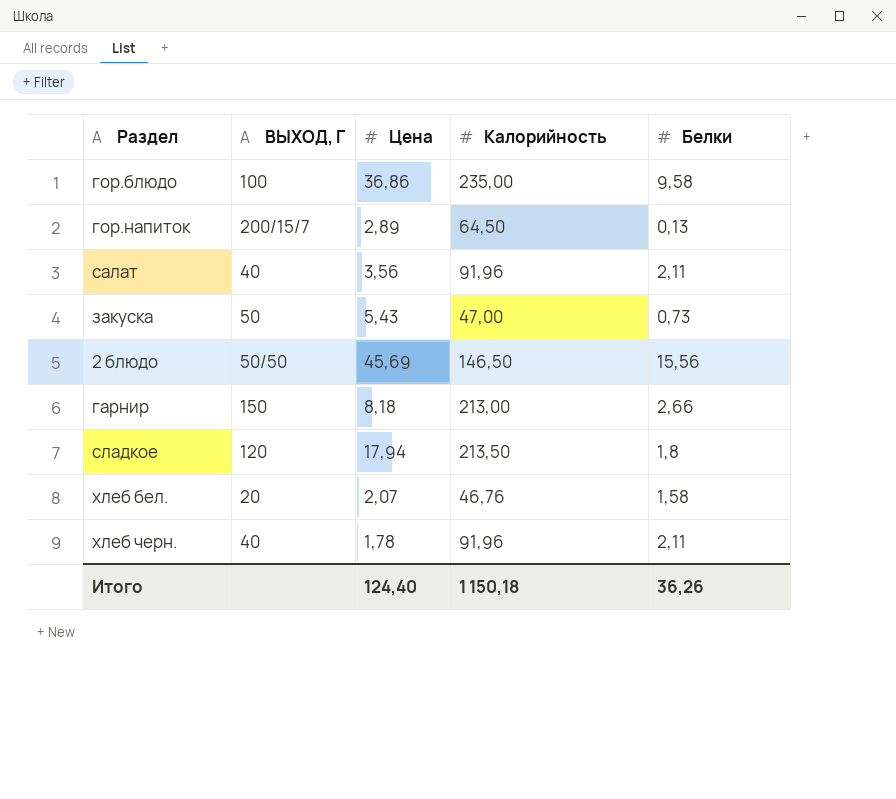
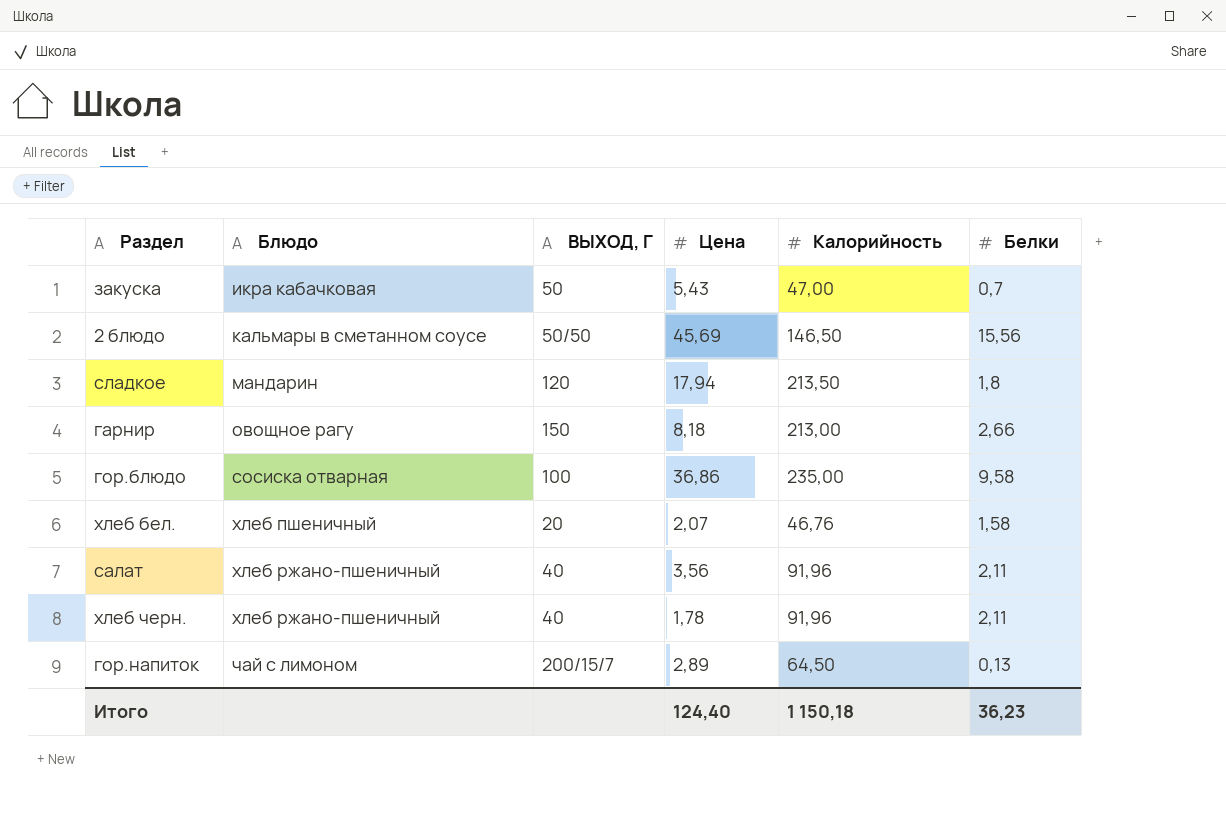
row order: none -> Блюдо ascending
column Блюдо | position: none -> 2
закуска | Белки: 0,73 -> 0,7
Итого | Белки: 36,26 -> 36,23

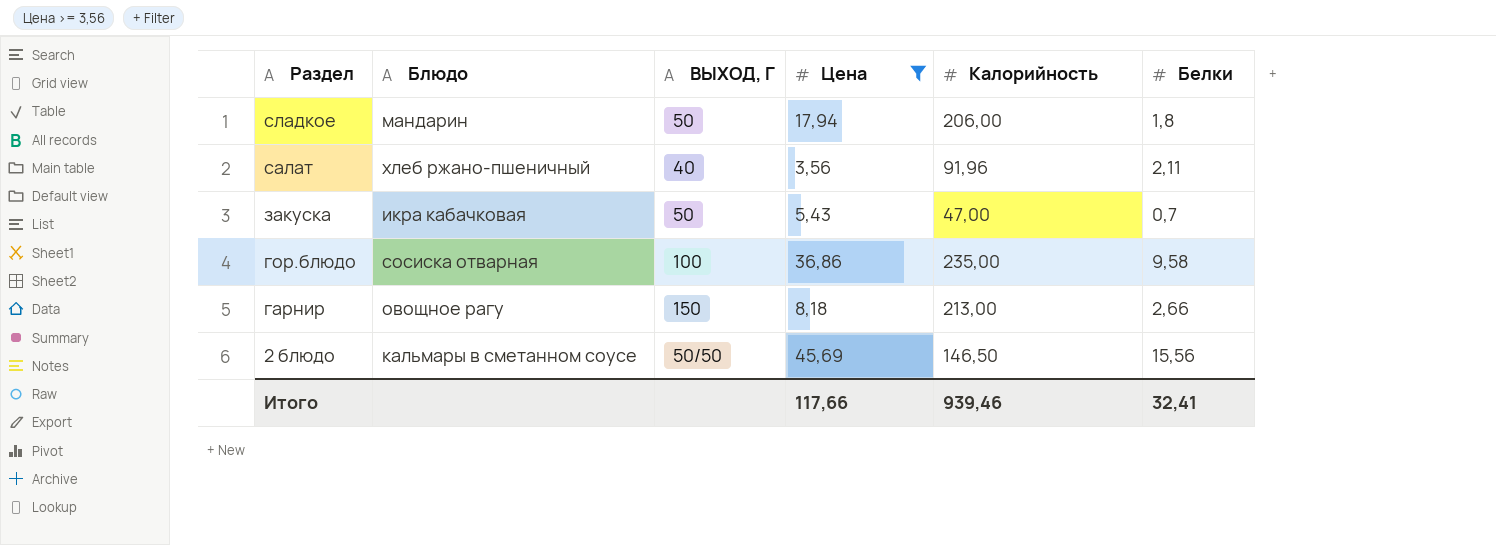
filter: none -> Цена >= 3,56
row order: Блюдо ascending -> Раздел descending
сладкое | ВЫХОД, Г: 120 -> 50
сладкое | Калорийность: 213,50 -> 206,00
Итого | Цена: 124,40 -> 117,66
Итого | Калорийность: 1 150,18 -> 939,46
Итого | Белки: 36,23 -> 32,41

